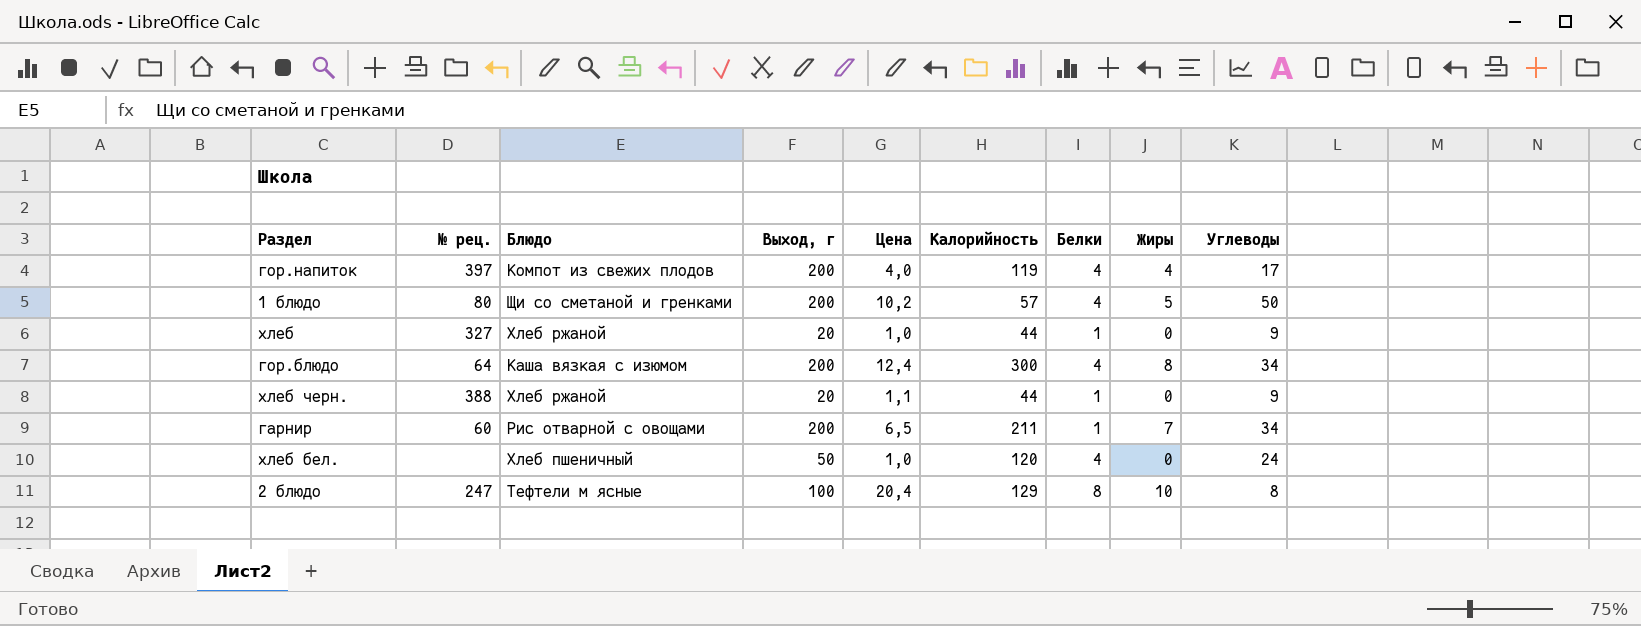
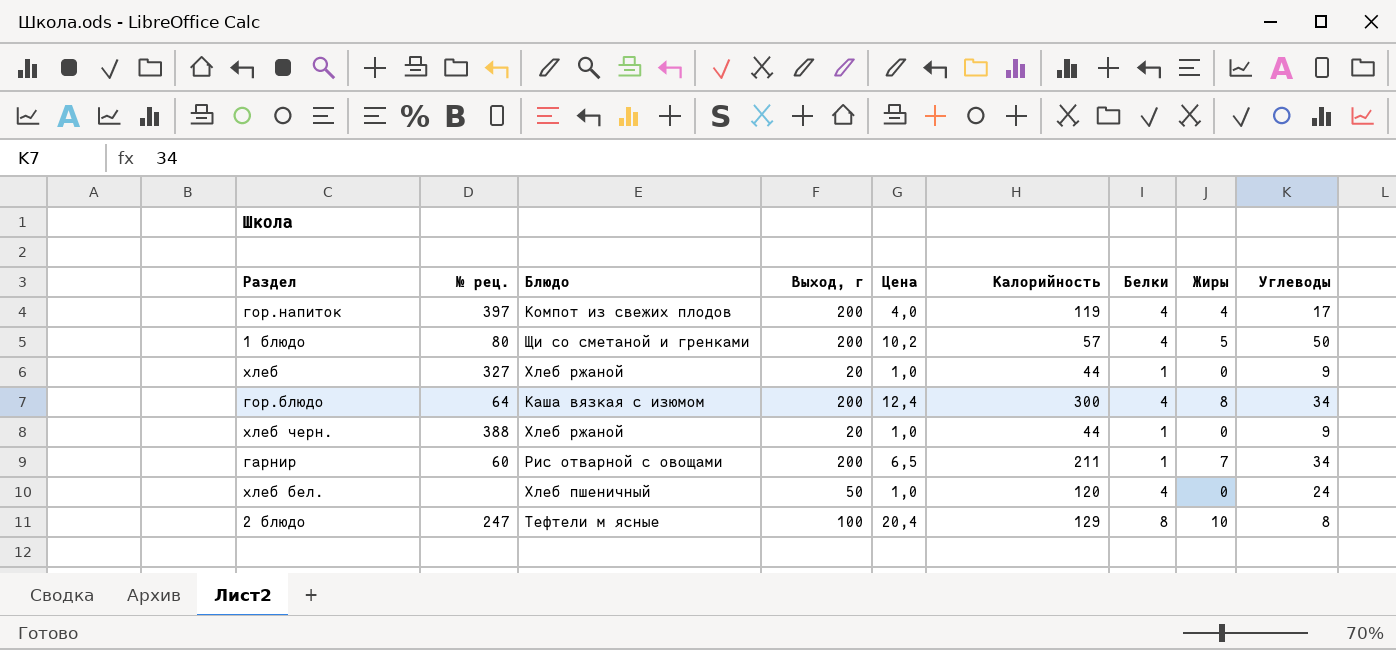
хлеб черн. | Цена: 1,1 -> 1,0

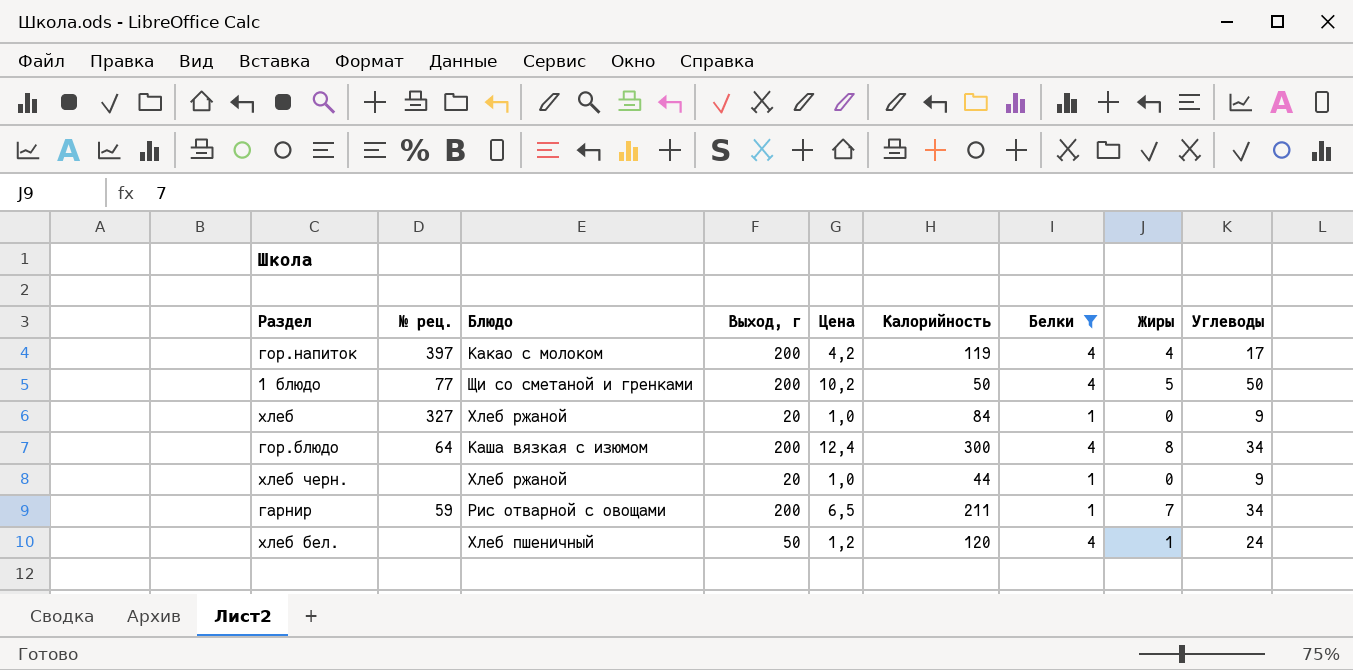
filter: none -> Белки != 8
гор.напиток | Блюдо: Компот из свежих плодов -> Какао с молоком
гор.напиток | Цена: 4,0 -> 4,2
1 блюдо | № рец.: 80 -> 77
1 блюдо | Калорийность: 57 -> 50
хлеб | Калорийность: 44 -> 84
хлеб черн. | № рец.: 388 -> none
гарнир | № рец.: 60 -> 59
хлеб бел. | Цена: 1,0 -> 1,2
хлеб бел. | Жиры: 0 -> 1

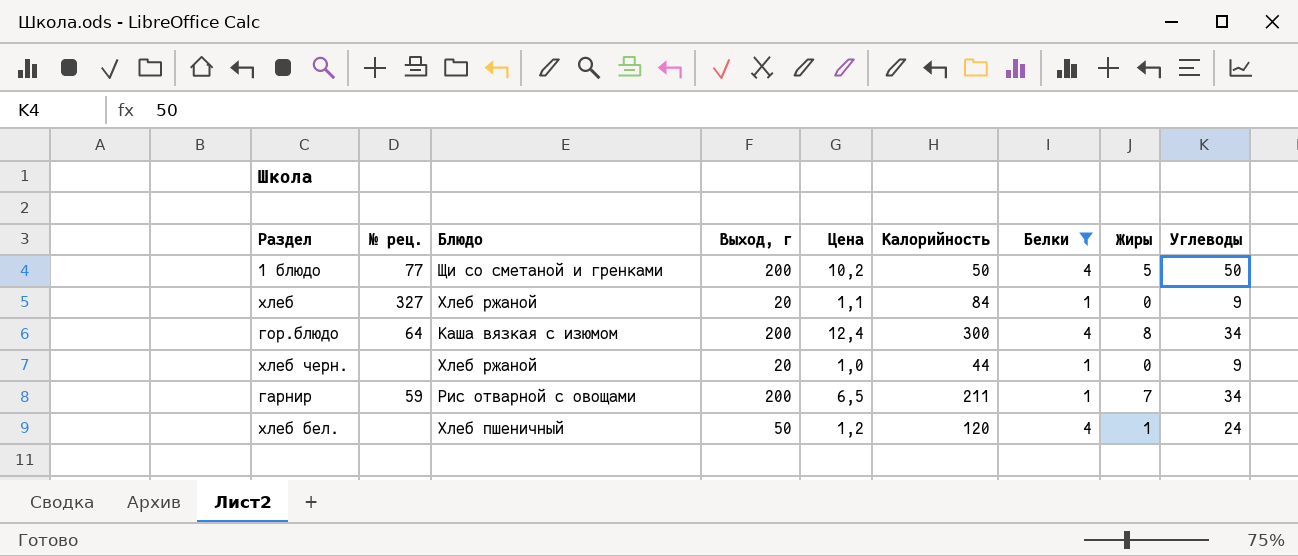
row гор.напиток: 397 | Какао с молоком | 200 | 4,2 | 119 | 4 | 4 | 17 -> none
хлеб | Цена: 1,0 -> 1,1

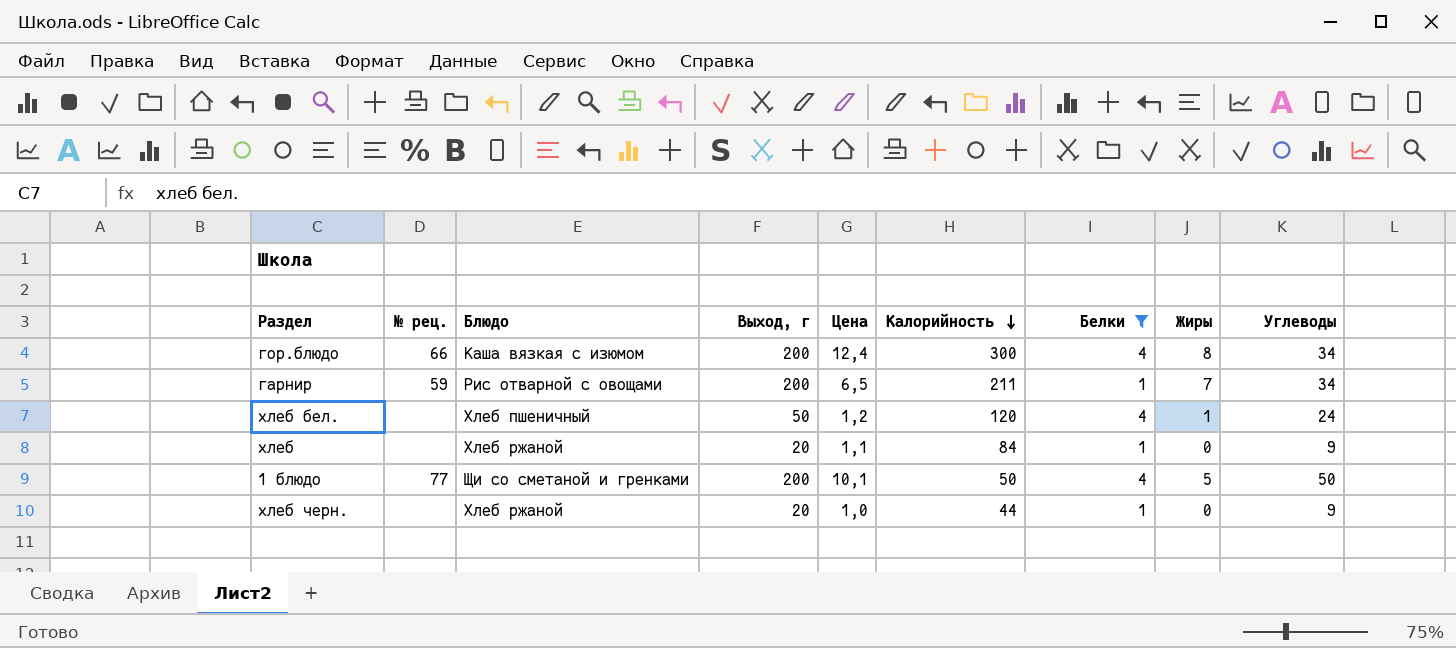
row order: none -> Калорийность descending
гор.блюдо | № рец.: 64 -> 66
хлеб | № рец.: 327 -> none
1 блюдо | Цена: 10,2 -> 10,1

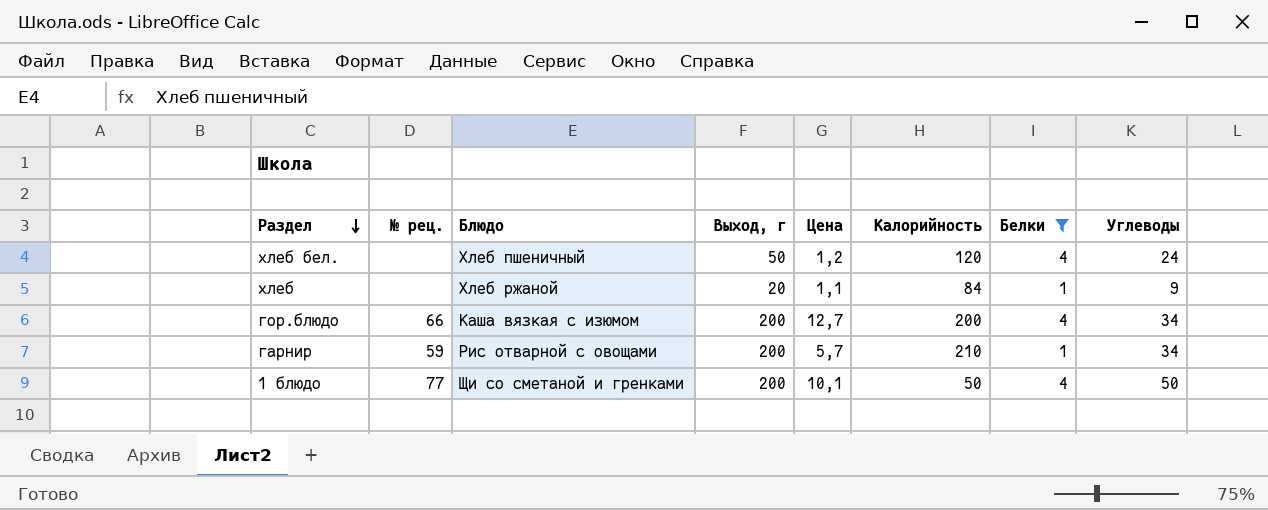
row order: Калорийность descending -> Раздел descending
column Жиры | position: 8 -> none
row хлеб черн.: none | Хлеб ржаной | 20 | 1,0 | 44 | 1 | 0 | 9 -> none
гор.блюдо | Цена: 12,4 -> 12,7
гор.блюдо | Калорийность: 300 -> 200
гарнир | Цена: 6,5 -> 5,7
гарнир | Калорийность: 211 -> 210

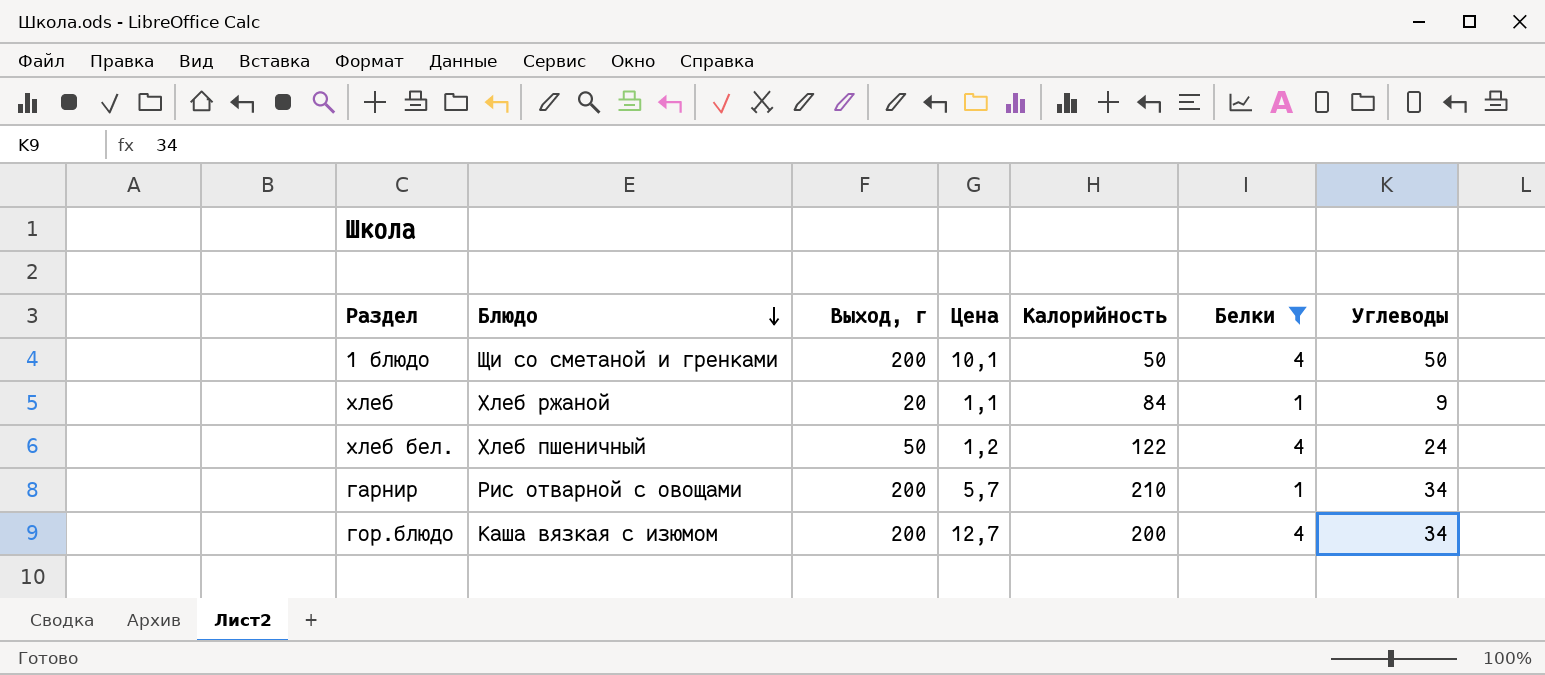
row order: Раздел descending -> Блюдо descending
column № рец. | position: 2 -> none
хлеб бел. | Калорийность: 120 -> 122

